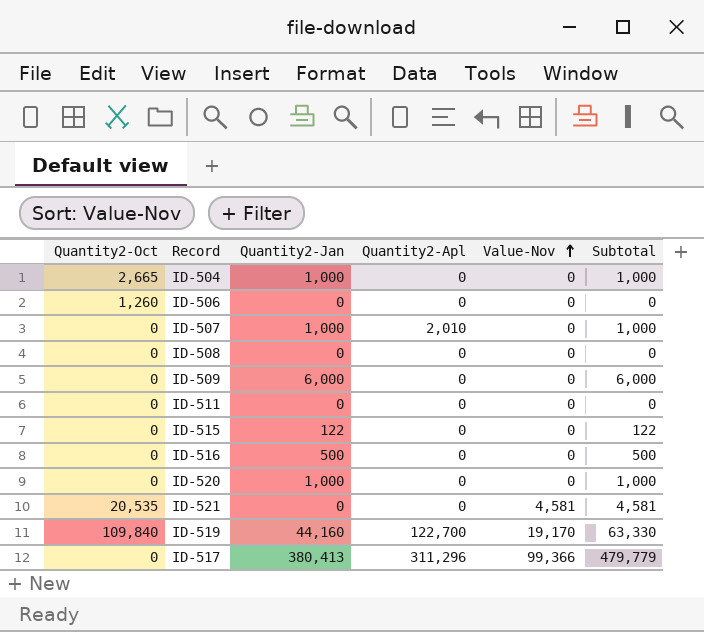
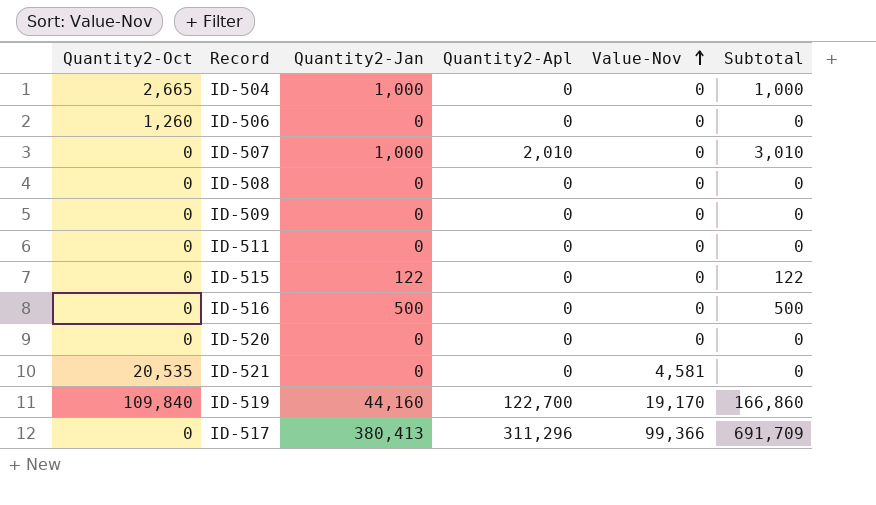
column Subtotal | formula: [Quantity2-Jan] + [Value-Nov] -> [Quantity2-Jan] + [Quantity2-Apl]
ID-509 | Quantity2-Jan: 6,000 -> 0
ID-520 | Quantity2-Jan: 1,000 -> 0

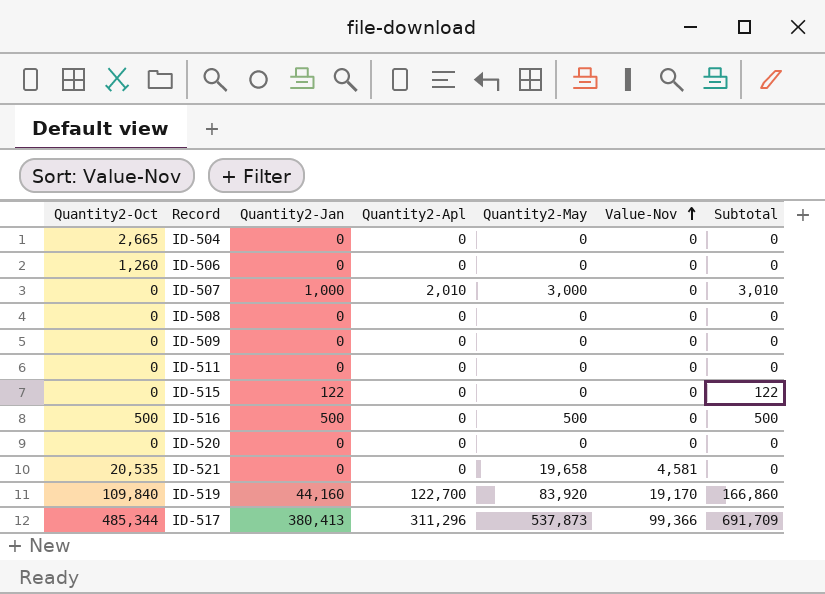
column Quantity2-May | position: none -> 5
ID-504 | Quantity2-Jan: 1,000 -> 0
ID-504 | Subtotal: 1,000 -> 0
ID-516 | Quantity2-Oct: 0 -> 500
ID-517 | Quantity2-Oct: 0 -> 485,344

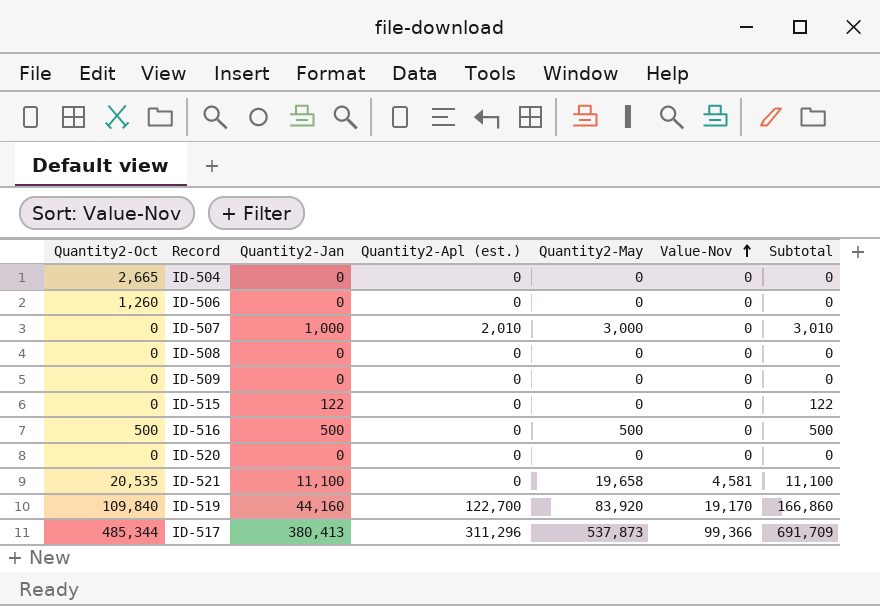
column name: Quantity2-Apl -> Quantity2-Apl (est.)
row ID-511: 0 | 0 | 0 | 0 | 0 | 0 -> none
ID-521 | Quantity2-Jan: 0 -> 11,100
ID-521 | Subtotal: 0 -> 11,100

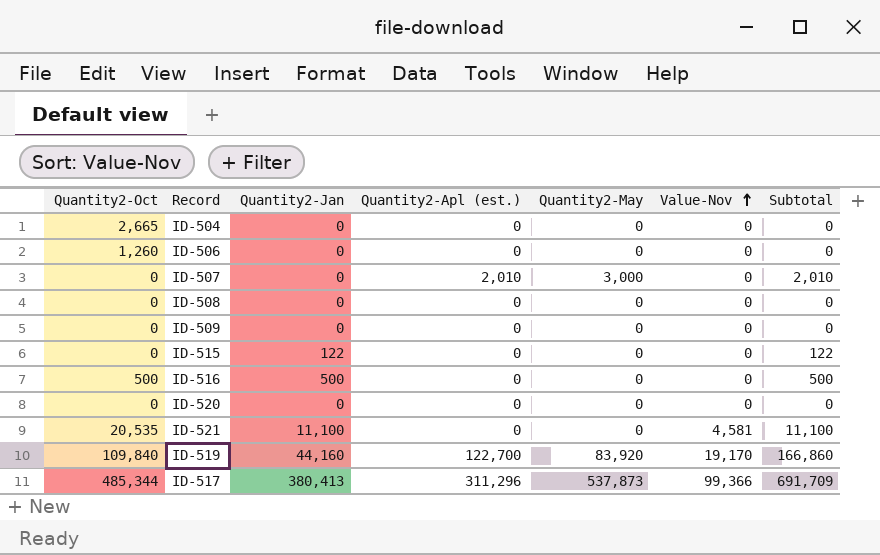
ID-507 | Quantity2-Jan: 1,000 -> 0
ID-507 | Subtotal: 3,010 -> 2,010
ID-516 | Quantity2-May: 500 -> 0
ID-521 | Quantity2-May: 19,658 -> 0

